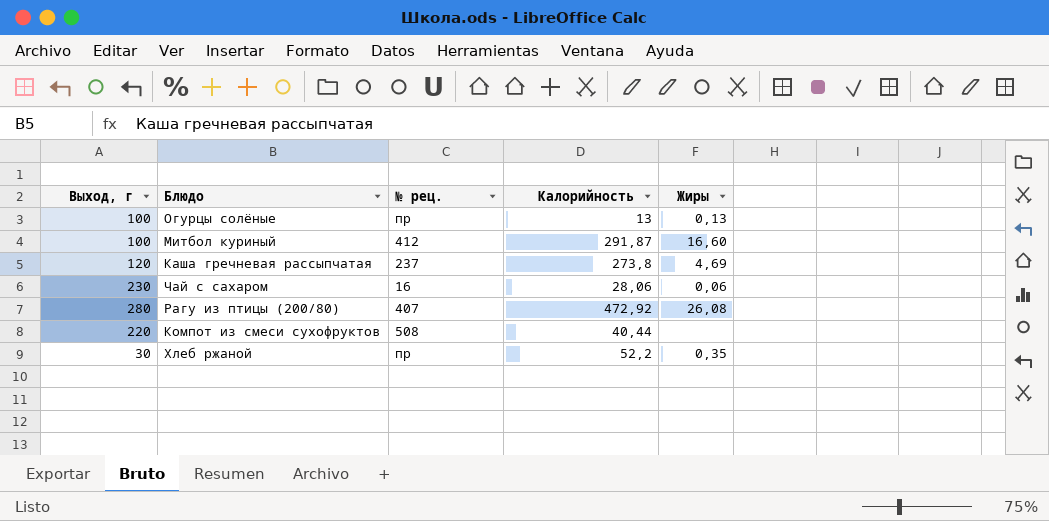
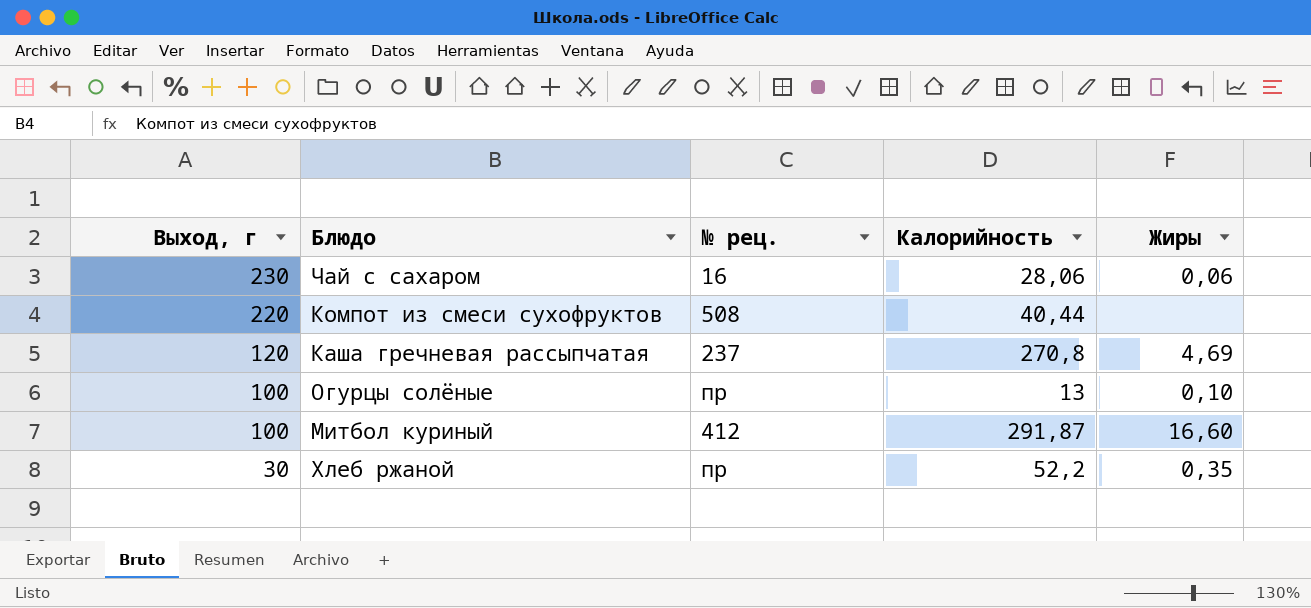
row order: none -> Выход, г descending
row Рагу из птицы (200/80): 280 | 407 | 472,92 | 26,08 -> none
Каша гречневая рассыпчатая | Калорийность: 273,8 -> 270,8
Огурцы солёные | Жиры: 0,13 -> 0,10

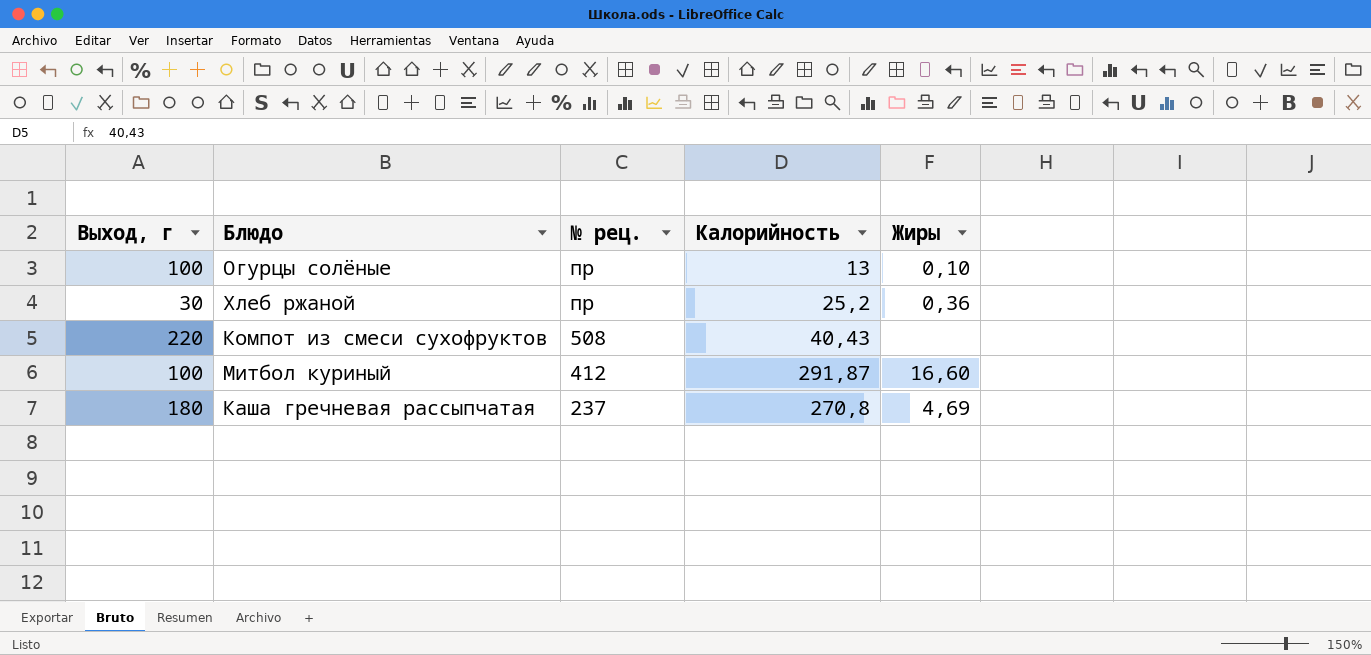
row order: Выход, г descending -> № рец. descending
row Чай с сахаром: 230 | 16 | 28,06 | 0,06 -> none
Хлеб ржаной | Калорийность: 52,2 -> 25,2
Хлеб ржаной | Жиры: 0,35 -> 0,36
Компот из смеси сухофруктов | Калорийность: 40,44 -> 40,43
Каша гречневая рассыпчатая | Выход, г: 120 -> 180

